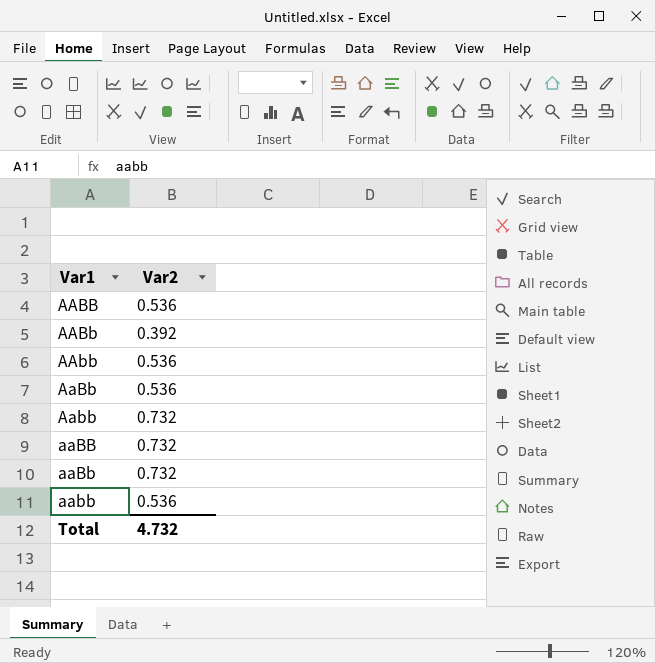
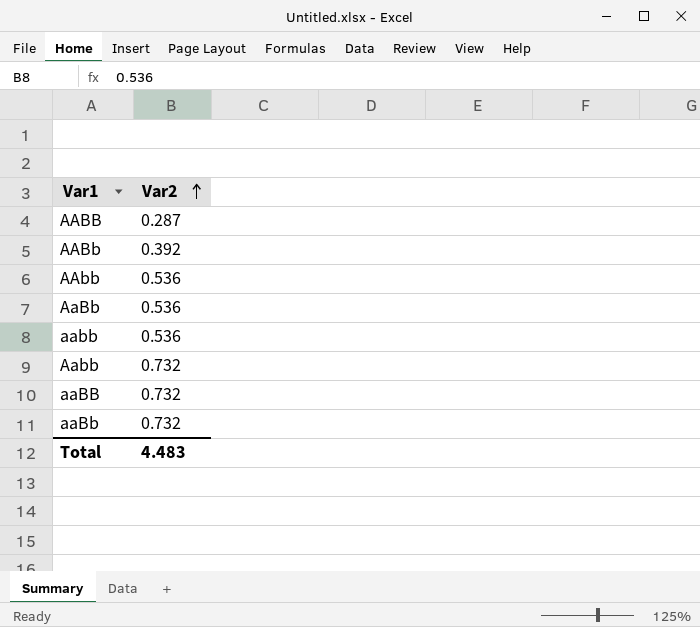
row order: none -> Var2 ascending
AABB | Var2: 0.536 -> 0.287
Total | Var2: 4.732 -> 4.483

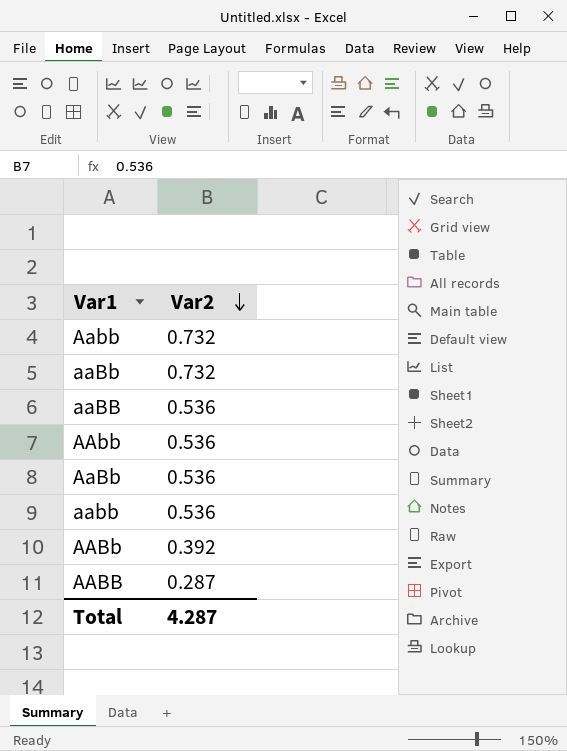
row order: Var2 ascending -> Var2 descending
aaBB | Var2: 0.732 -> 0.536
Total | Var2: 4.483 -> 4.287

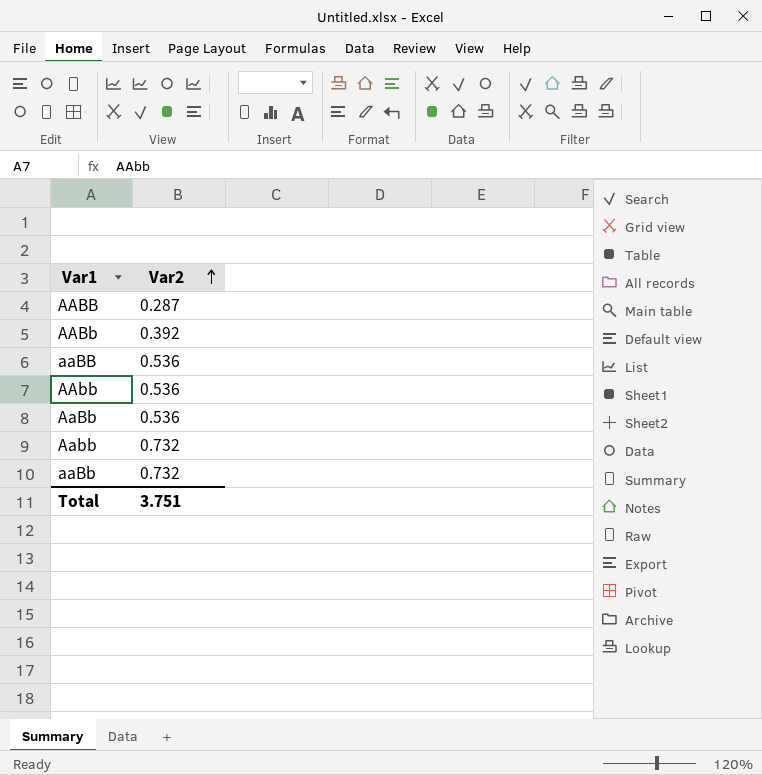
row order: Var2 descending -> Var2 ascending
row aabb: 0.536 -> none
Total | Var2: 4.287 -> 3.751

